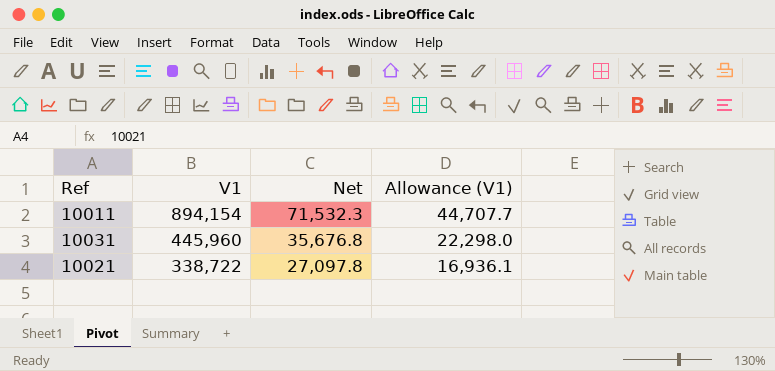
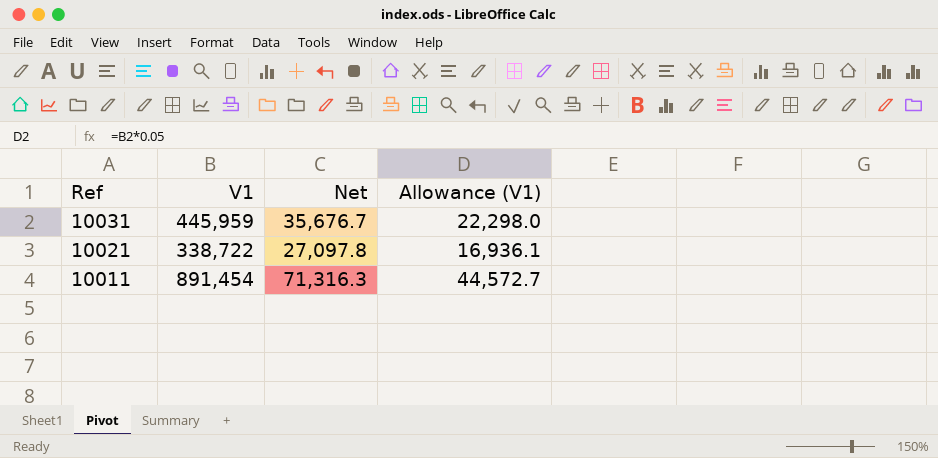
row order: V1 descending -> Ref descending
10031 | V1: 445,960 -> 445,959
10031 | Net: 35,676.8 -> 35,676.7
10011 | V1: 894,154 -> 891,454
10011 | Net: 71,532.3 -> 71,316.3
10011 | Allowance (V1): 44,707.7 -> 44,572.7

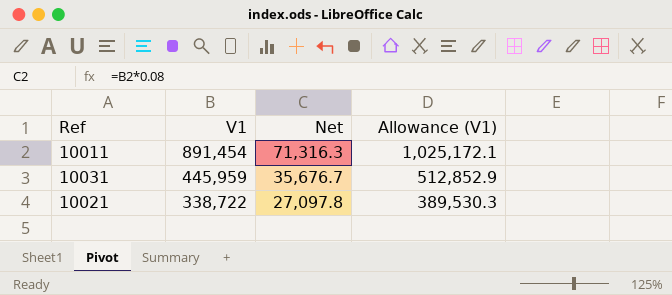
row order: Ref descending -> V1 descending
column Allowance (V1) | formula: [V1] * 0.05 -> [V1] * 1.15

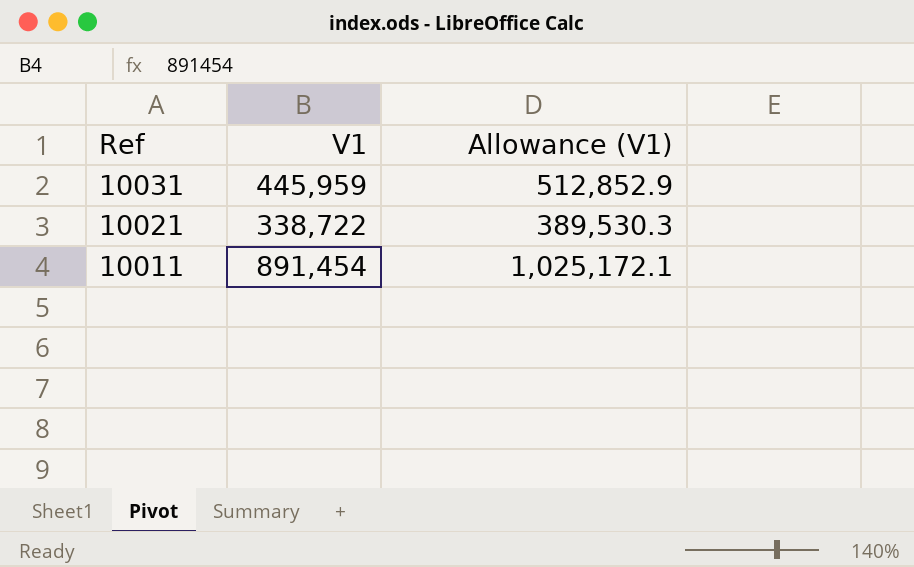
row order: V1 descending -> Ref descending
column Net | formula: [V1] * 0.08 -> none

